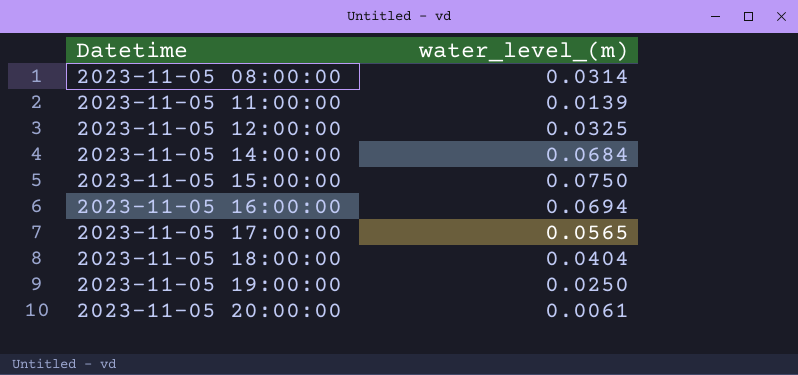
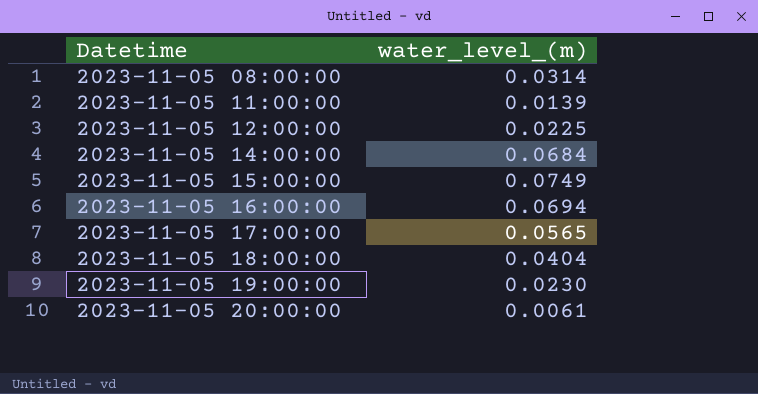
2023-11-05 12:00:00 | water_level_(m): 0.0325 -> 0.0225
2023-11-05 15:00:00 | water_level_(m): 0.0750 -> 0.0749
2023-11-05 19:00:00 | water_level_(m): 0.0250 -> 0.0230

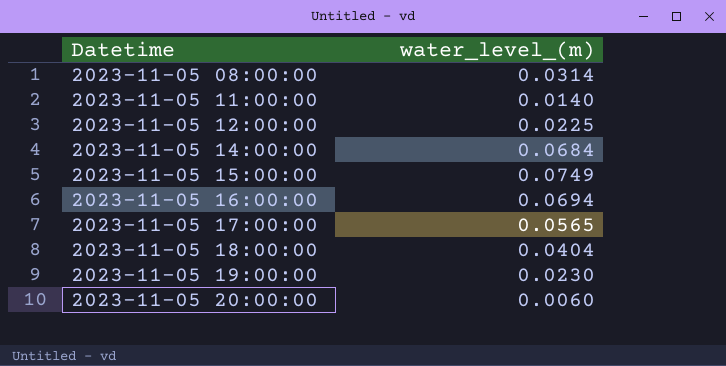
2023-11-05 11:00:00 | water_level_(m): 0.0139 -> 0.0140
2023-11-05 20:00:00 | water_level_(m): 0.0061 -> 0.0060

